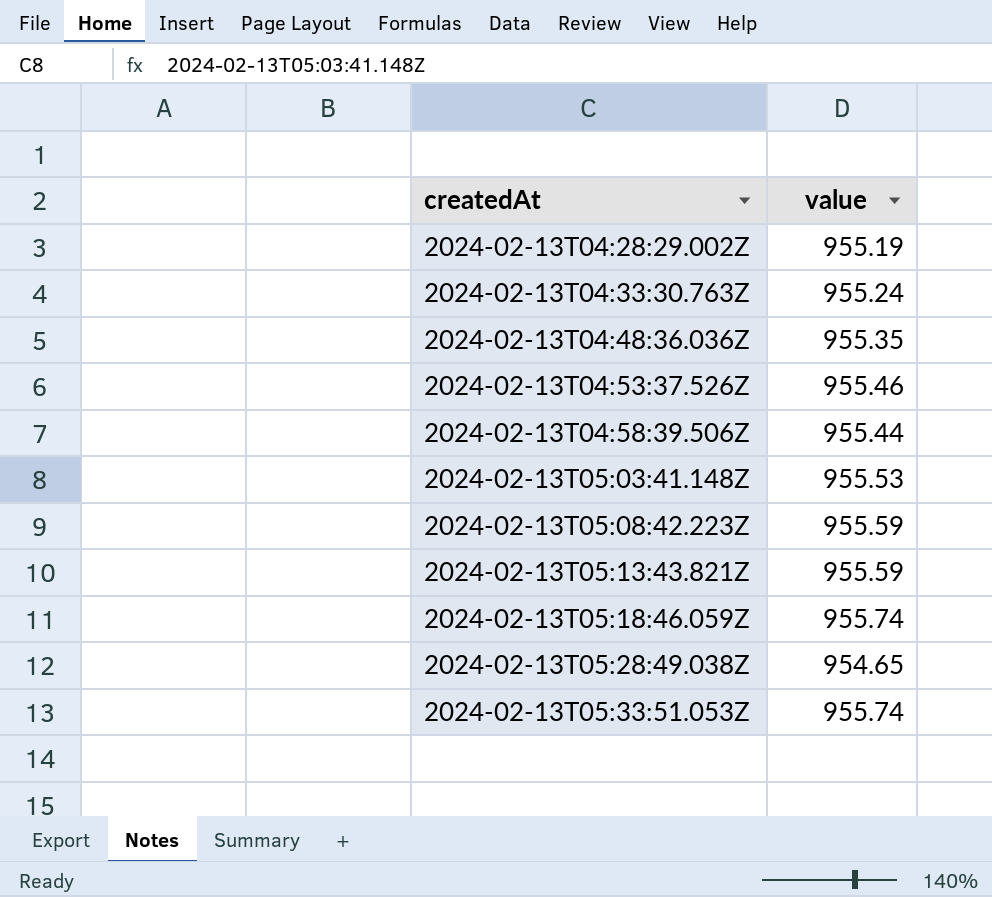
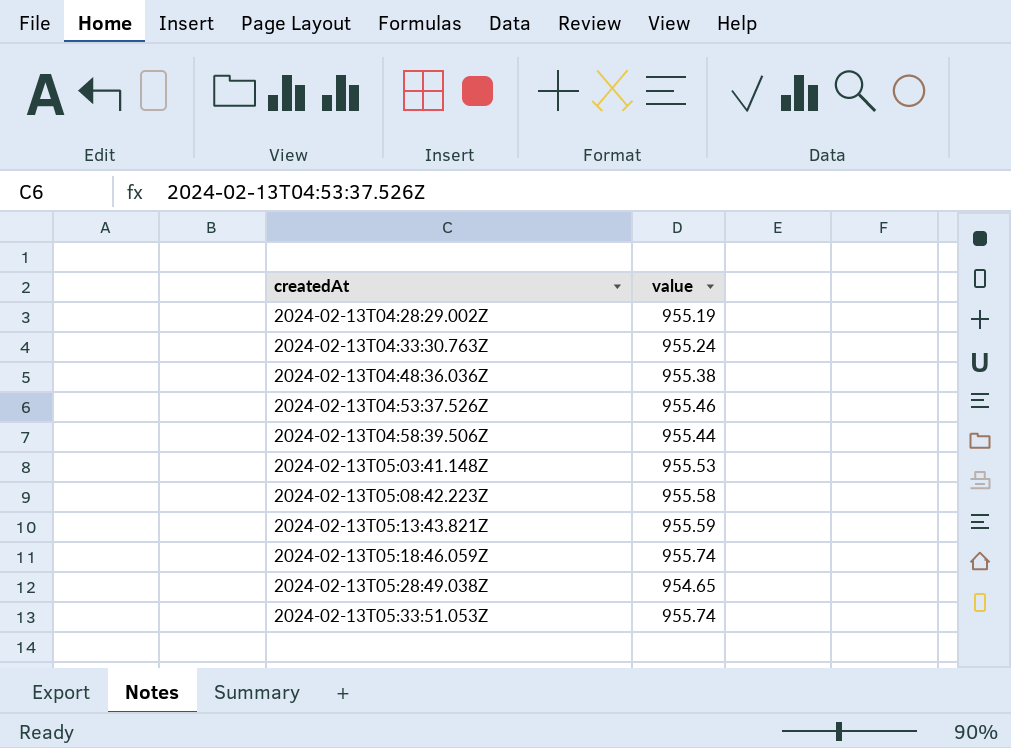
2024-02-13T04:48:36.036Z | value: 955.35 -> 955.38
2024-02-13T05:08:42.223Z | value: 955.59 -> 955.58

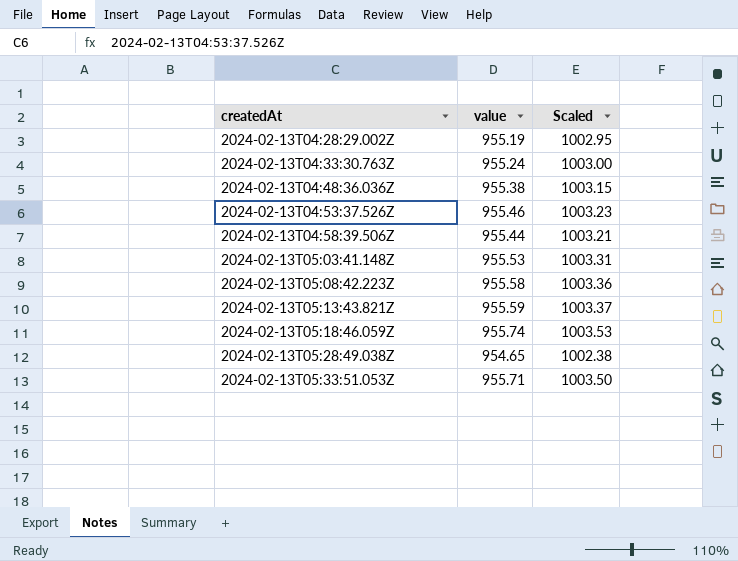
column Scaled | formula: none -> [value] * 1.05
2024-02-13T05:33:51.053Z | value: 955.74 -> 955.71

